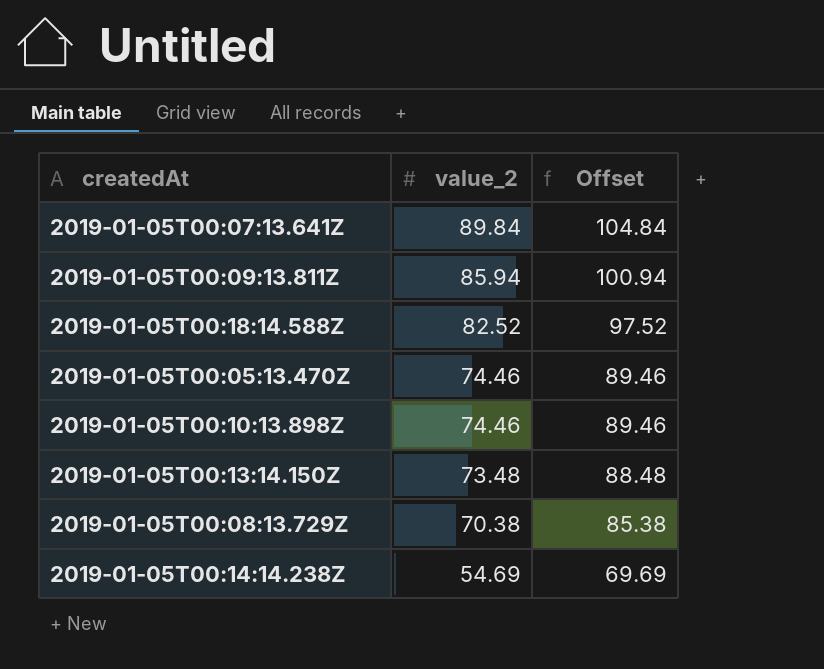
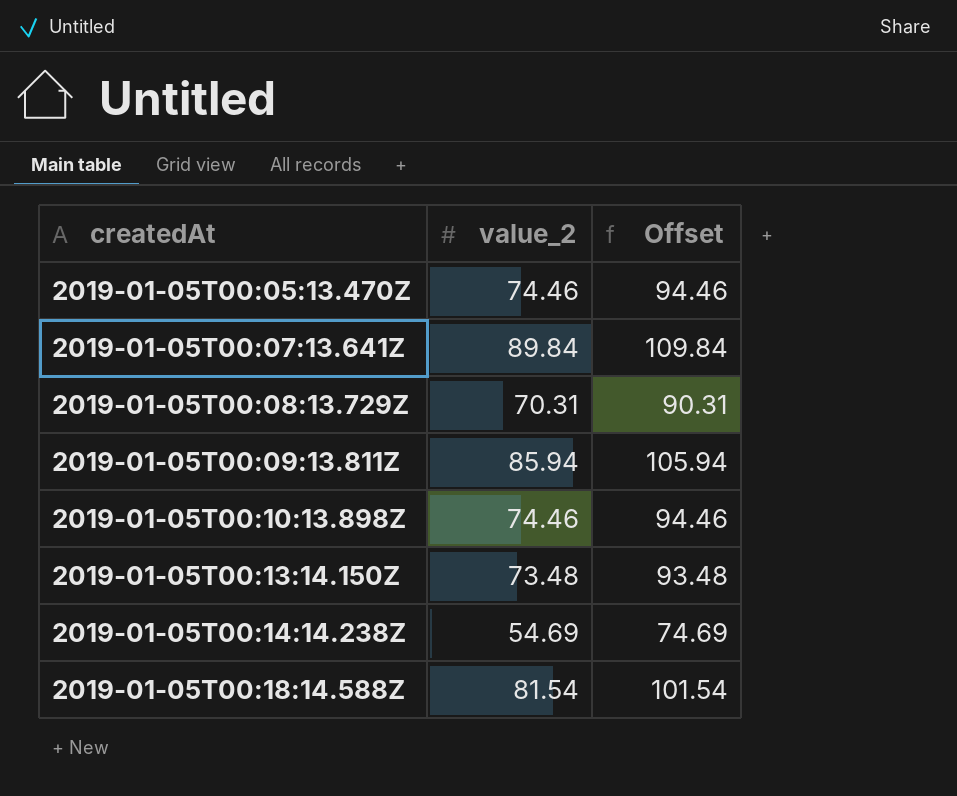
row order: value_2 descending -> createdAt ascending
column Offset | formula: [value_2] + 15 -> [value_2] + 20
2019-01-05T00:08:13.729Z | value_2: 70.38 -> 70.31
2019-01-05T00:18:14.588Z | value_2: 82.52 -> 81.54

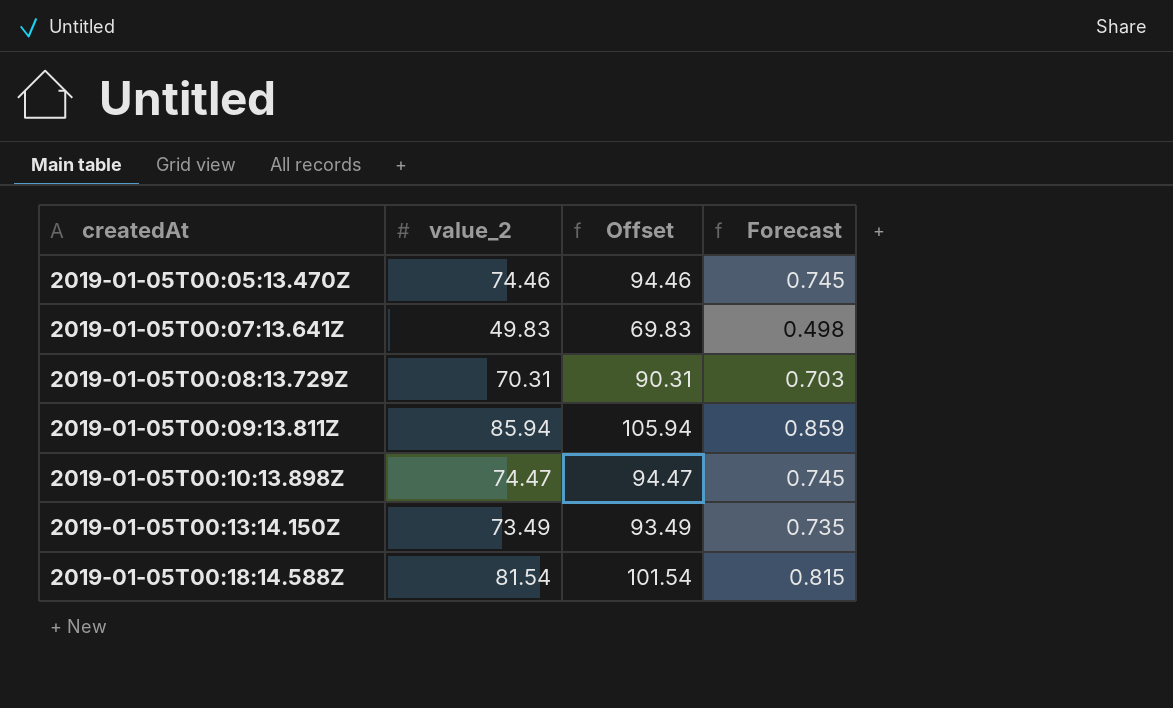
column Forecast | formula: none -> [value_2] * 0.01
row 2019-01-05T00:14:14.238Z: 54.69 | 74.69 -> none
2019-01-05T00:07:13.641Z | value_2: 89.84 -> 49.83
2019-01-05T00:07:13.641Z | Offset: 109.84 -> 69.83
2019-01-05T00:10:13.898Z | value_2: 74.46 -> 74.47
2019-01-05T00:10:13.898Z | Offset: 94.46 -> 94.47
2019-01-05T00:13:14.150Z | value_2: 73.48 -> 73.49
2019-01-05T00:13:14.150Z | Offset: 93.48 -> 93.49

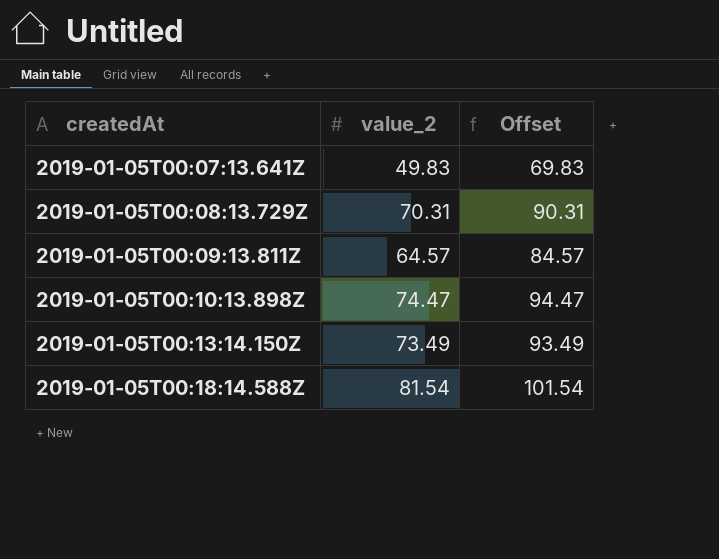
column Forecast | formula: [value_2] * 0.01 -> none
row 2019-01-05T00:05:13.470Z: 74.46 | 94.46 | 0.745 -> none
2019-01-05T00:09:13.811Z | value_2: 85.94 -> 64.57
2019-01-05T00:09:13.811Z | Offset: 105.94 -> 84.57

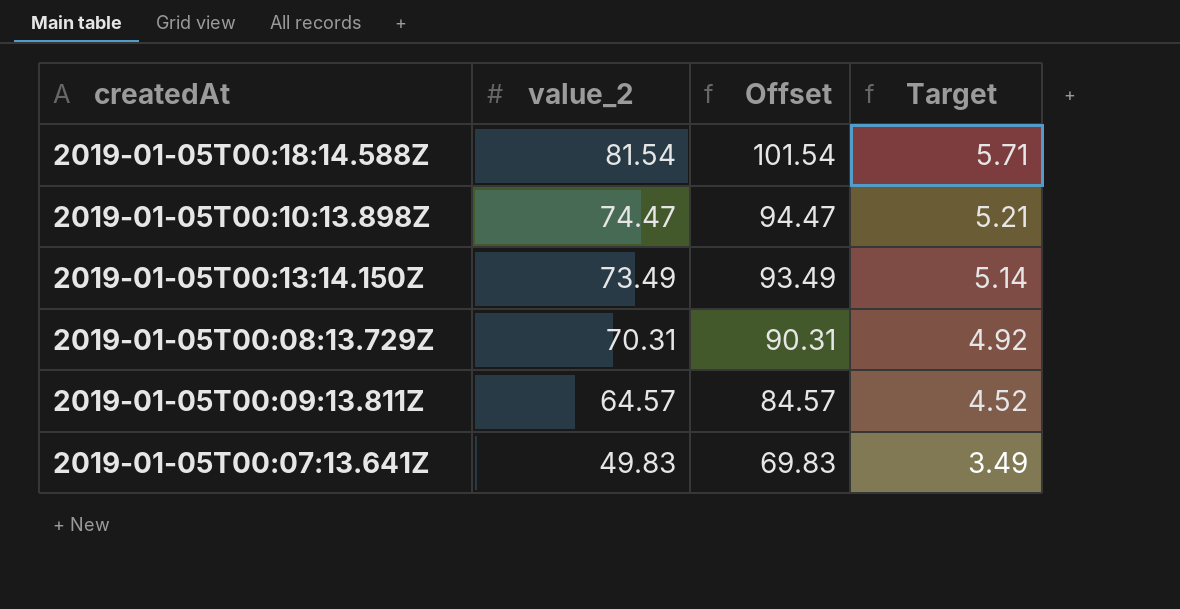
row order: createdAt ascending -> value_2 descending
column Target | formula: none -> [value_2] * 0.07

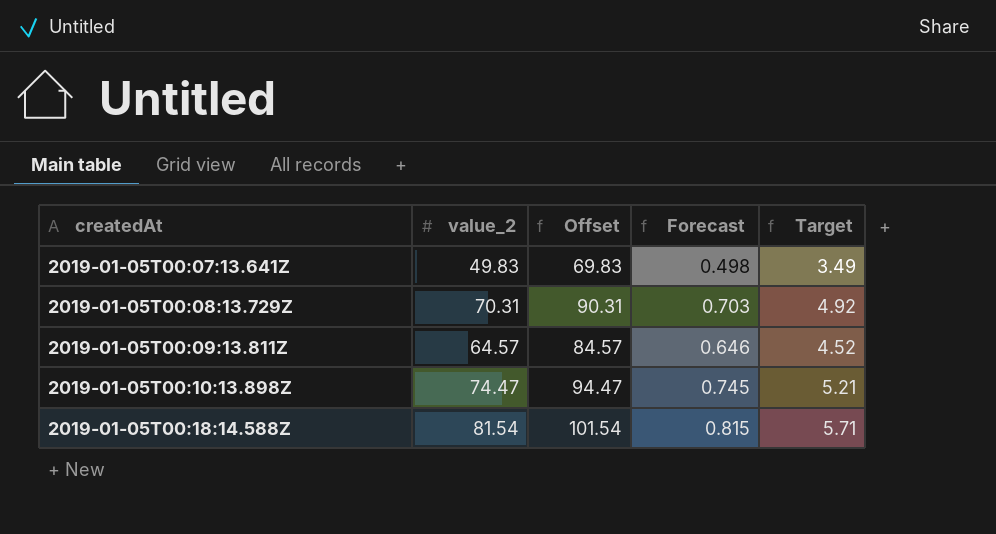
row order: value_2 descending -> createdAt ascending
column Forecast | formula: none -> [value_2] * 0.01
row 2019-01-05T00:13:14.150Z: 73.49 | 93.49 | 5.14 -> none

